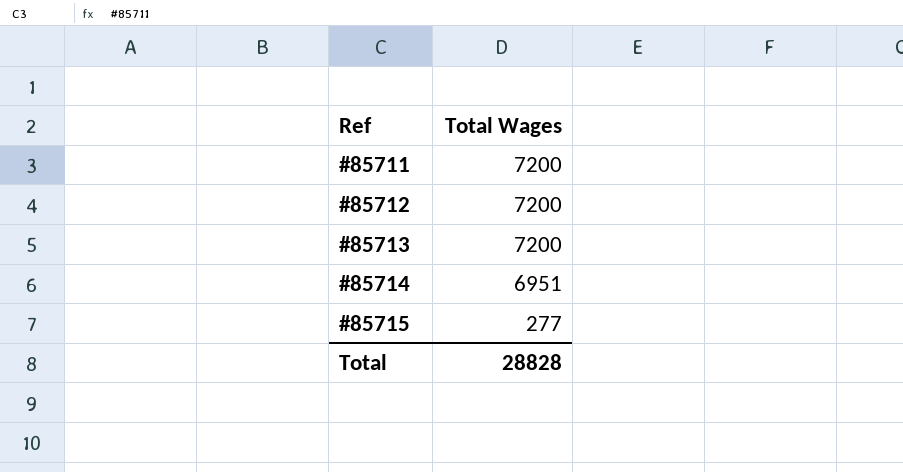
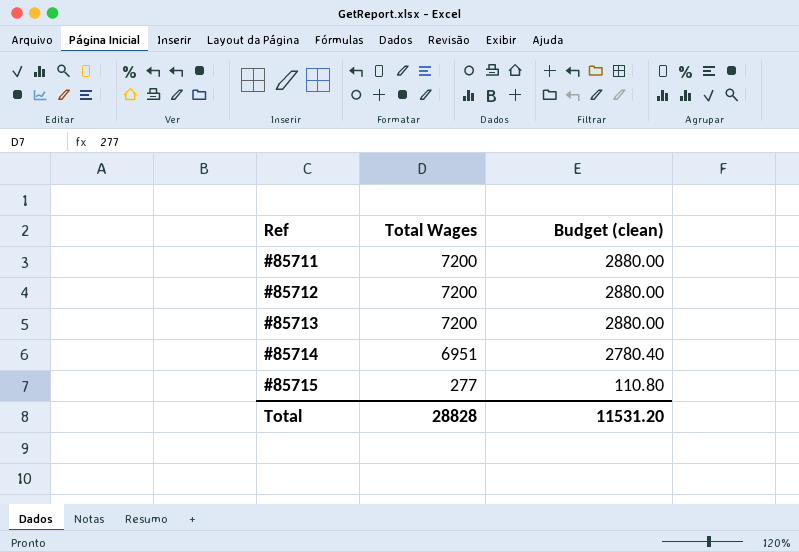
column Budget (clean) | formula: none -> [Total Wages] * 0.4

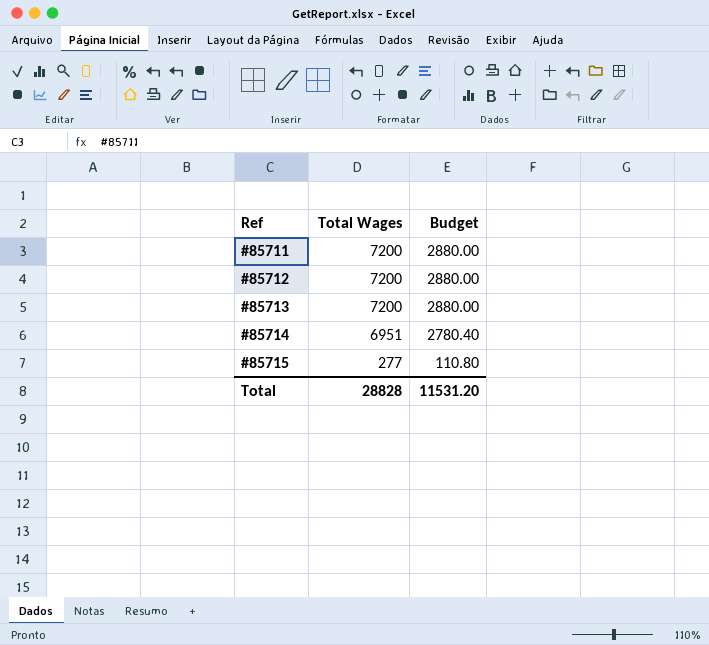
column name: Budget (clean) -> Budget

